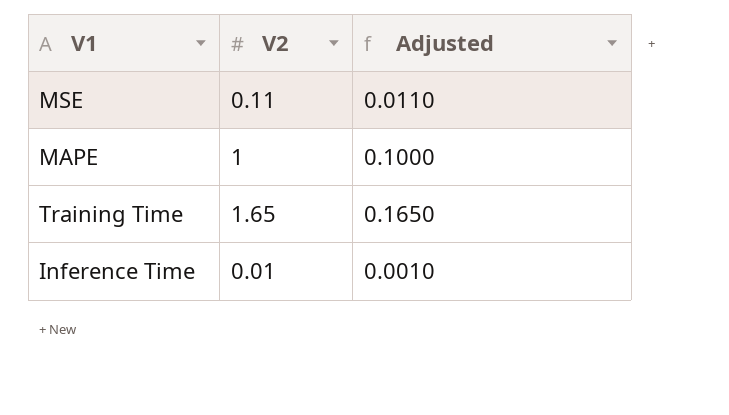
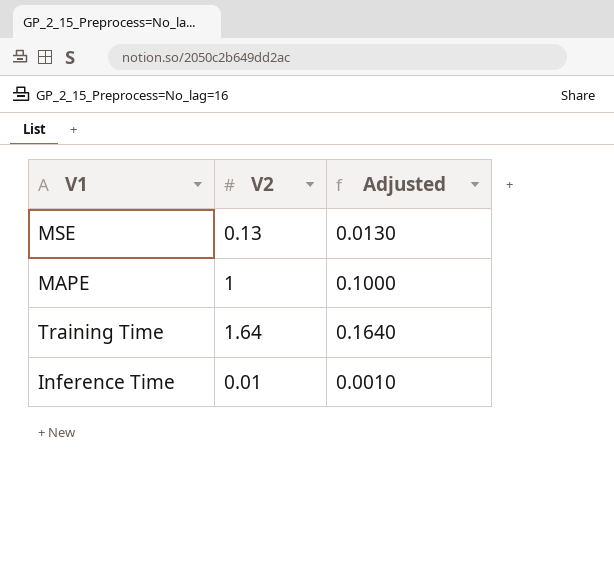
MSE | V2: 0.11 -> 0.13
MSE | Adjusted: 0.0110 -> 0.0130
Training Time | V2: 1.65 -> 1.64
Training Time | Adjusted: 0.1650 -> 0.1640

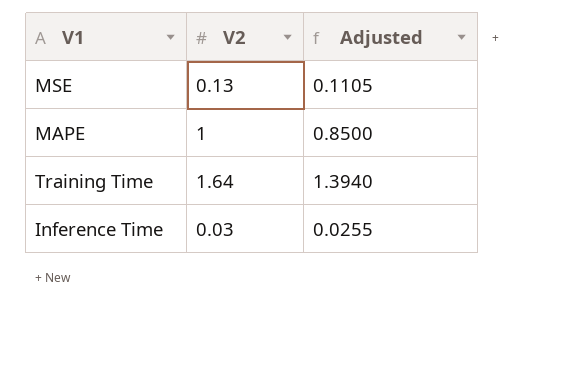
column Adjusted | formula: [V2] * 0.1 -> [V2] * 0.85
Inference Time | V2: 0.01 -> 0.03

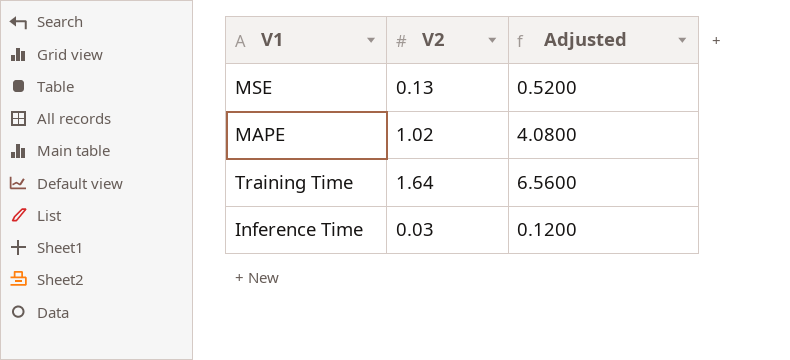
column Adjusted | formula: [V2] * 0.85 -> [V2] * 4
MAPE | V2: 1 -> 1.02

